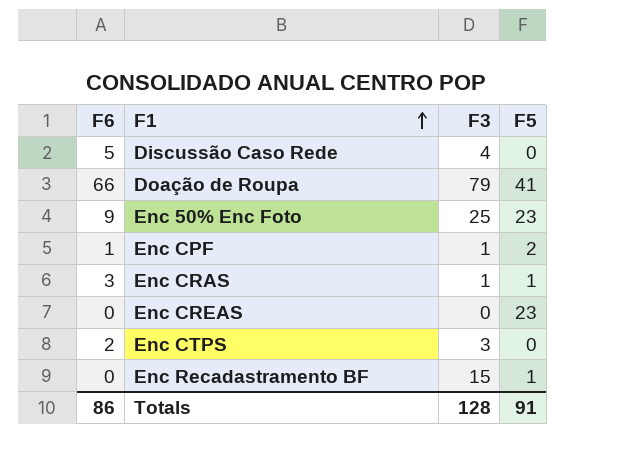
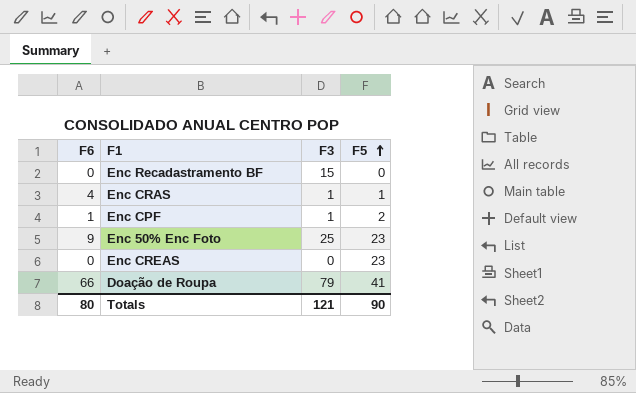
row order: F1 ascending -> F5 ascending
row Discussão Caso Rede: 5 | 4 | 0 -> none
row Enc CTPS: 2 | 3 | 0 -> none
Enc Recadastramento BF | F5: 1 -> 0
Enc CRAS | F6: 3 -> 4
Totals | F6: 86 -> 80
Totals | F3: 128 -> 121
Totals | F5: 91 -> 90

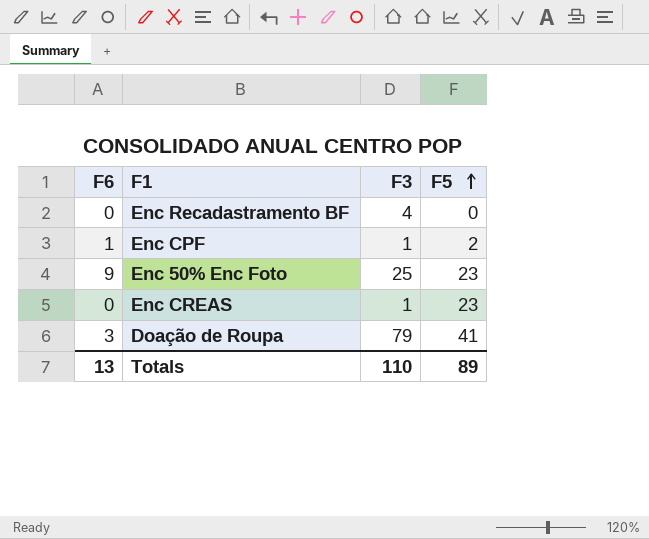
row Enc CRAS: 4 | 1 | 1 -> none
Enc Recadastramento BF | F3: 15 -> 4
Enc CREAS | F3: 0 -> 1
Doação de Roupa | F6: 66 -> 3
Totals | F6: 80 -> 13
Totals | F3: 121 -> 110
Totals | F5: 90 -> 89

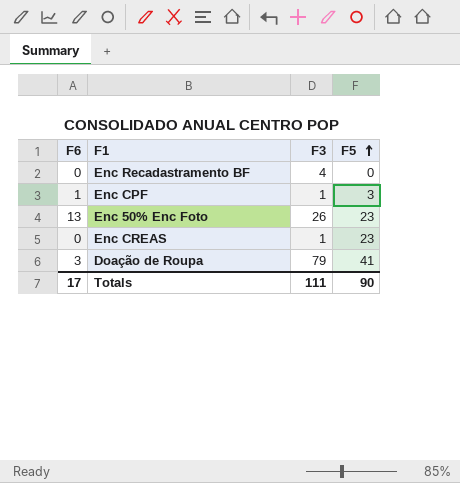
Enc CPF | F5: 2 -> 3
Enc 50% Enc Foto | F6: 9 -> 13
Enc 50% Enc Foto | F3: 25 -> 26
Totals | F6: 13 -> 17
Totals | F3: 110 -> 111
Totals | F5: 89 -> 90

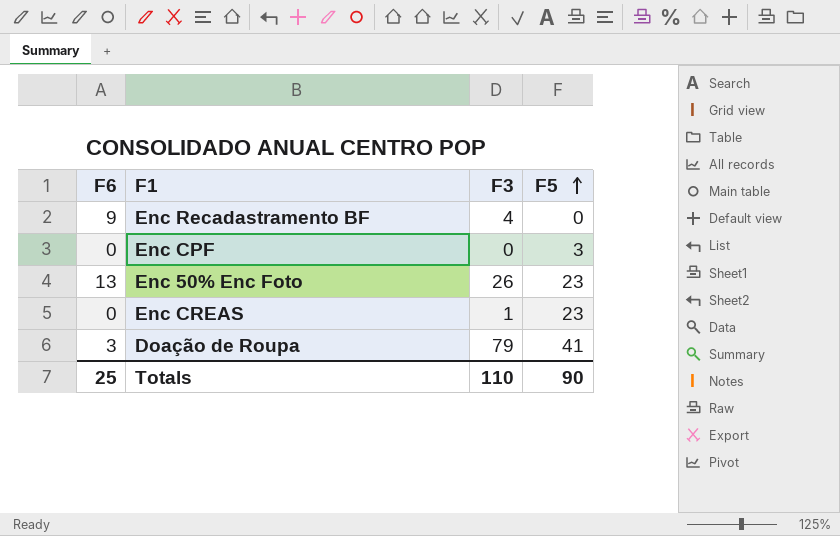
Enc Recadastramento BF | F6: 0 -> 9
Enc CPF | F6: 1 -> 0
Enc CPF | F3: 1 -> 0
Totals | F6: 17 -> 25
Totals | F3: 111 -> 110

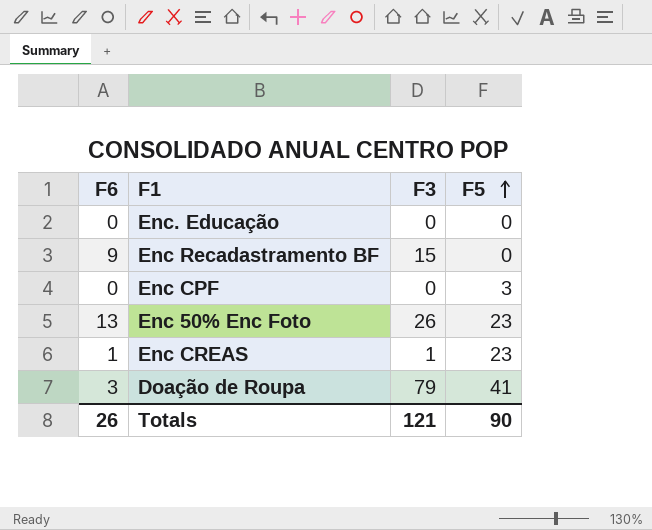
row Enc. Educação: none -> 0 | 0 | 0
Enc Recadastramento BF | F3: 4 -> 15
Enc CREAS | F6: 0 -> 1
Totals | F6: 25 -> 26
Totals | F3: 110 -> 121

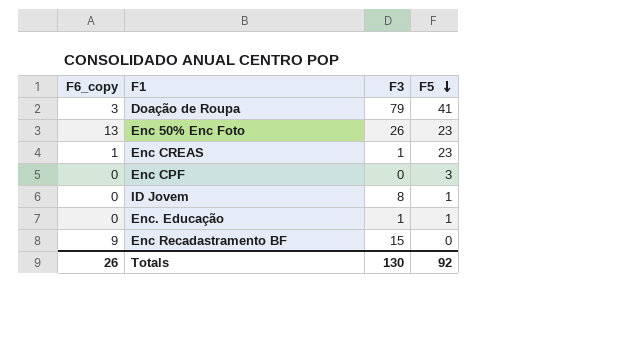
row order: F5 ascending -> F5 descending
column name: F6 -> F6_copy
row ID Jovem: none -> 0 | 8 | 1
Enc. Educação | F3: 0 -> 1
Enc. Educação | F5: 0 -> 1
Totals | F3: 121 -> 130
Totals | F5: 90 -> 92

